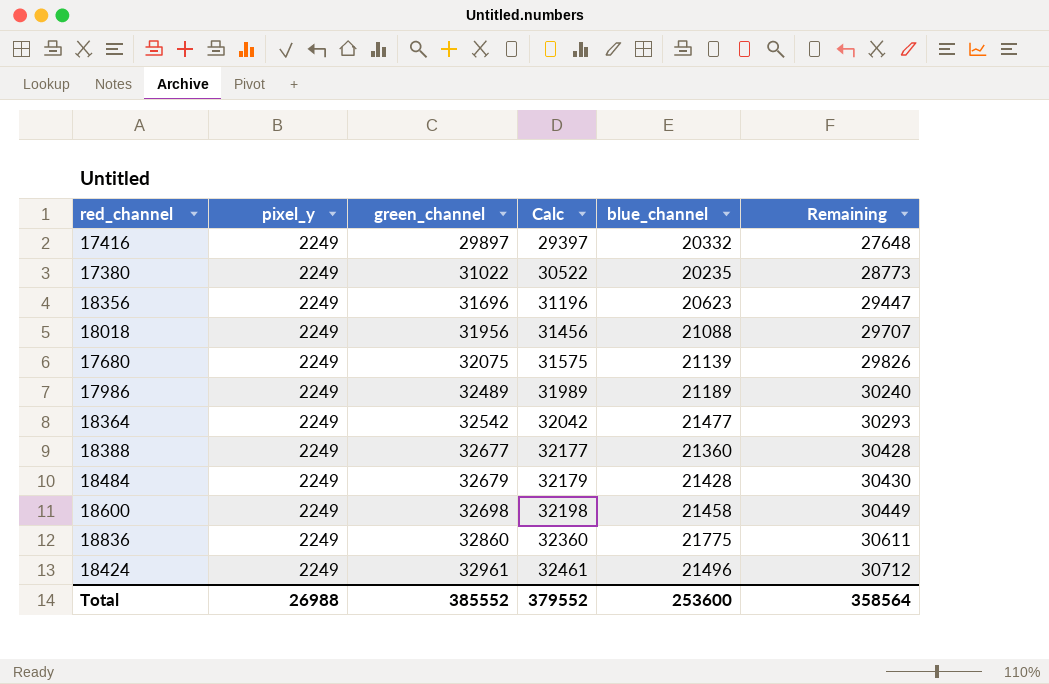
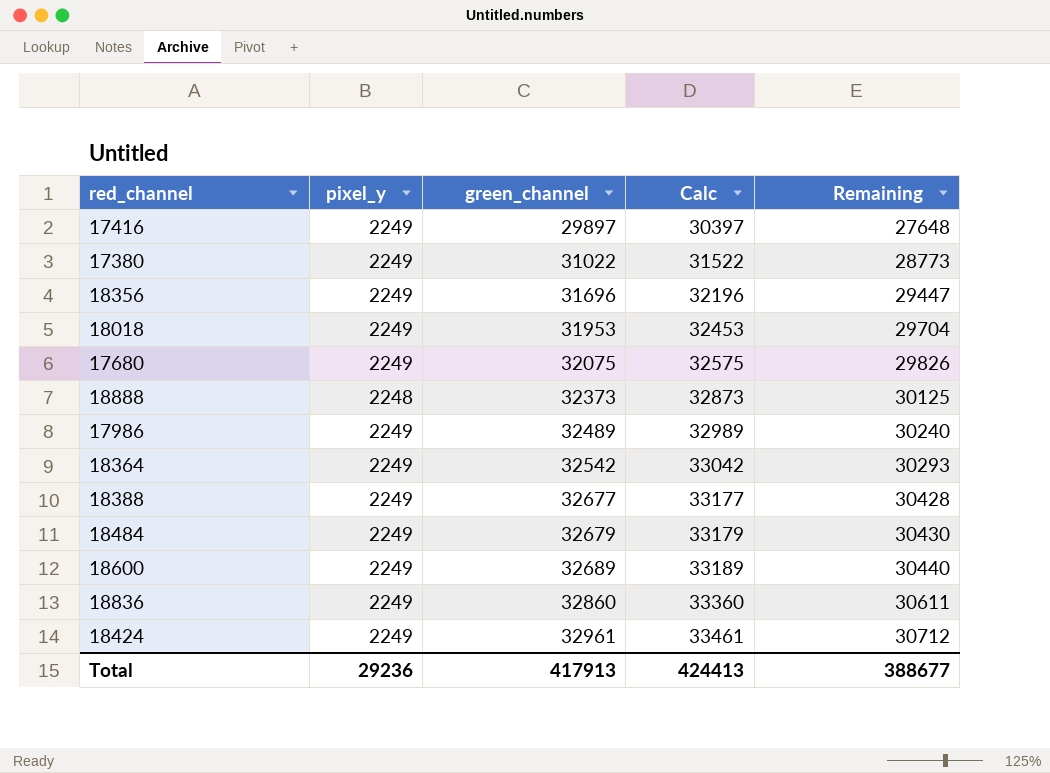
column blue_channel | position: 5 -> none
column Calc | formula: [green_channel] - 500 -> [green_channel] + 500
18018 | green_channel: 31956 -> 31953
18018 | Remaining: 29707 -> 29704
row 18888: none -> 2248 | 32373 | 32873 | 30125
18600 | green_channel: 32698 -> 32689
18600 | Remaining: 30449 -> 30440
Total | pixel_y: 26988 -> 29236
Total | green_channel: 385552 -> 417913
Total | Calc: 379552 -> 424413
Total | Remaining: 358564 -> 388677

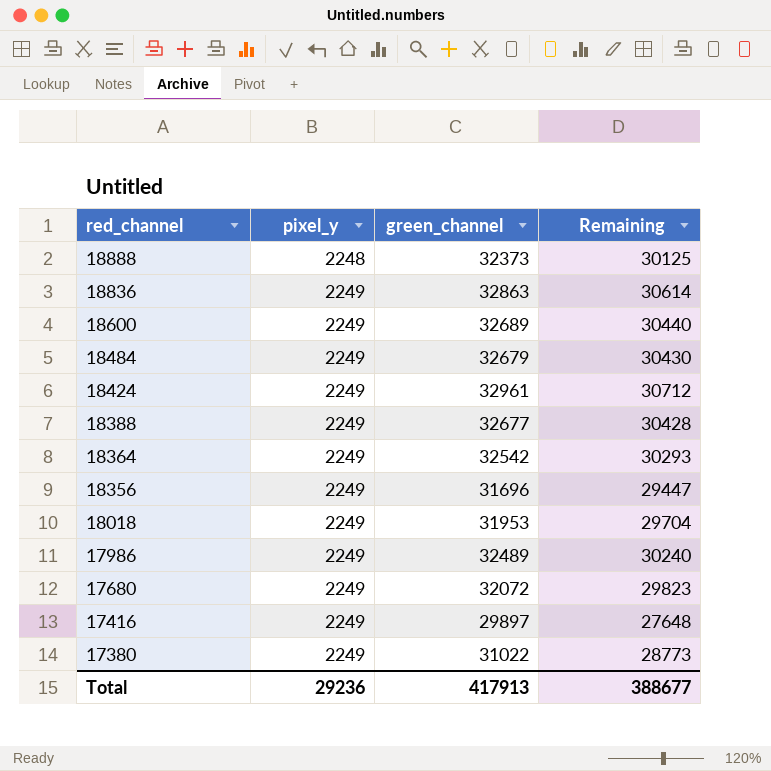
row order: green_channel ascending -> red_channel descending
column Calc | formula: [green_channel] + 500 -> none
18836 | green_channel: 32860 -> 32863
18836 | Remaining: 30611 -> 30614
17680 | green_channel: 32075 -> 32072
17680 | Remaining: 29826 -> 29823

